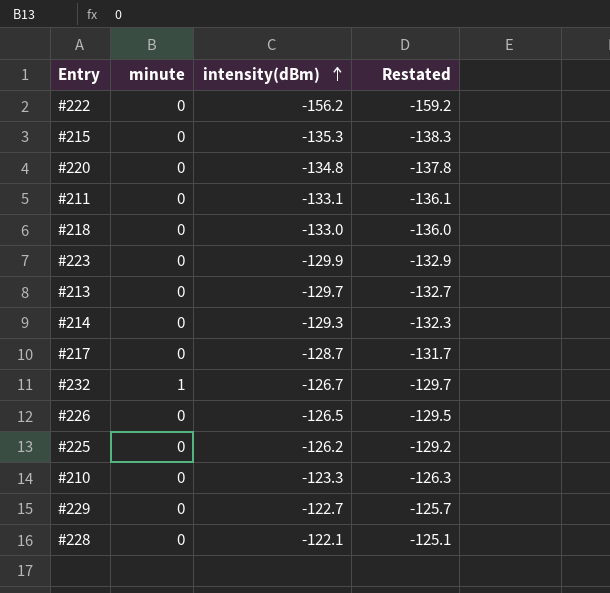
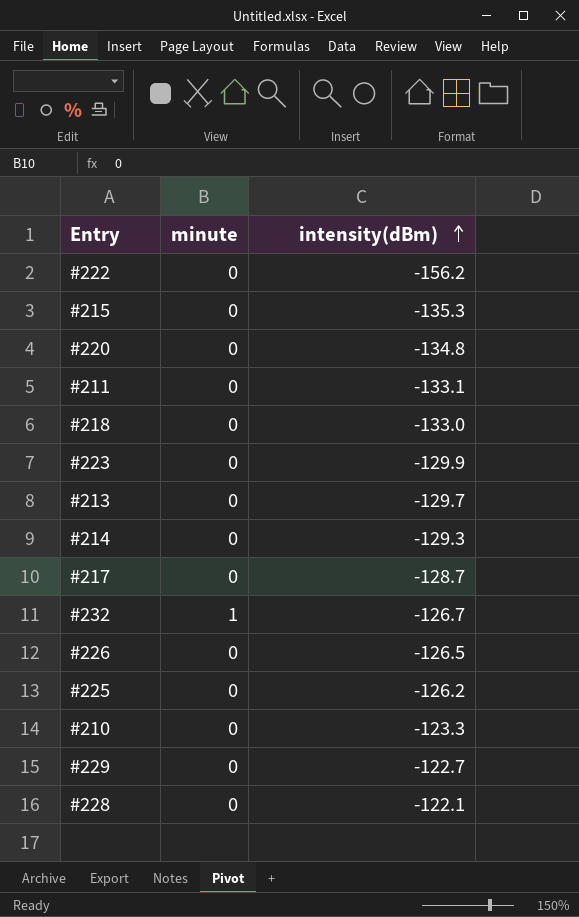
column Restated | formula: [intensity(dBm)] - 3 -> none

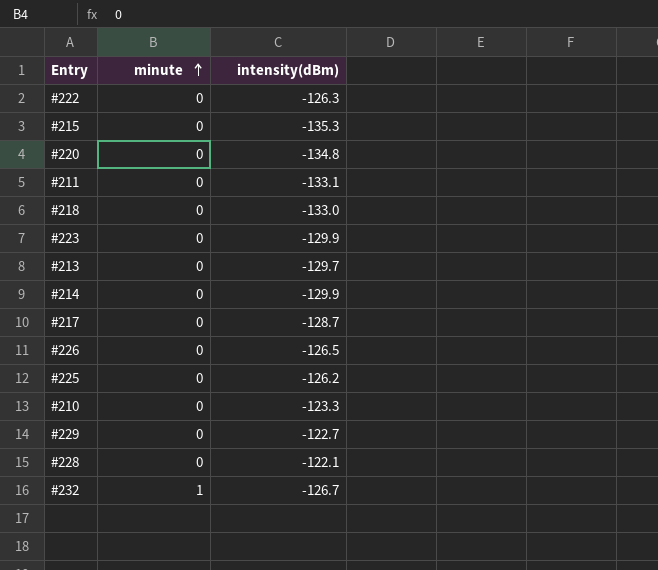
row order: intensity(dBm) ascending -> minute ascending
#222 | intensity(dBm): -156.2 -> -126.3
#214 | intensity(dBm): -129.3 -> -129.9

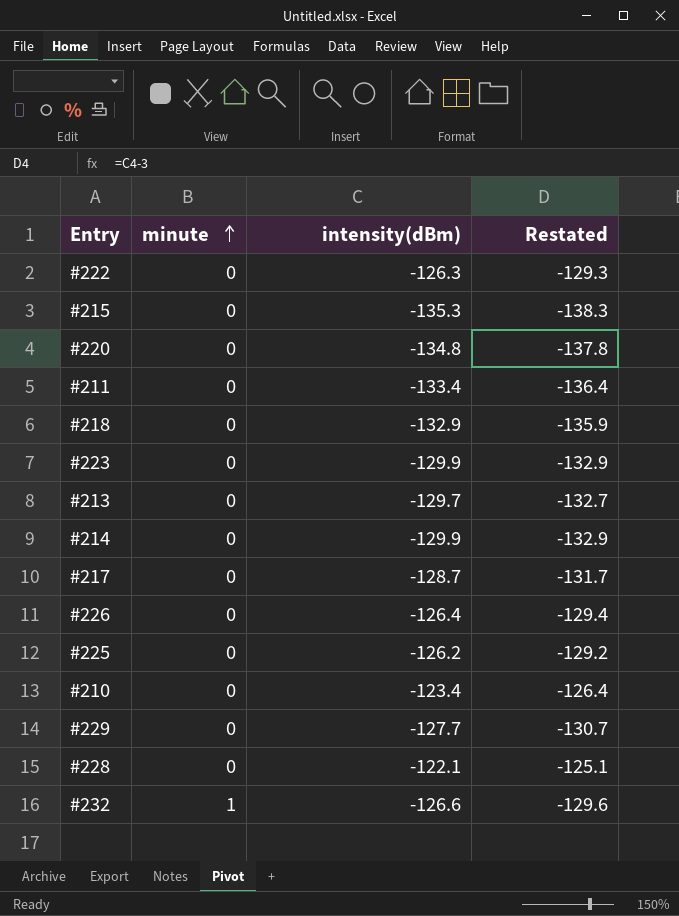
column Restated | formula: none -> [intensity(dBm)] - 3
#211 | intensity(dBm): -133.1 -> -133.4
#218 | intensity(dBm): -133.0 -> -132.9
#226 | intensity(dBm): -126.5 -> -126.4
#210 | intensity(dBm): -123.3 -> -123.4
#229 | intensity(dBm): -122.7 -> -127.7
#232 | intensity(dBm): -126.7 -> -126.6

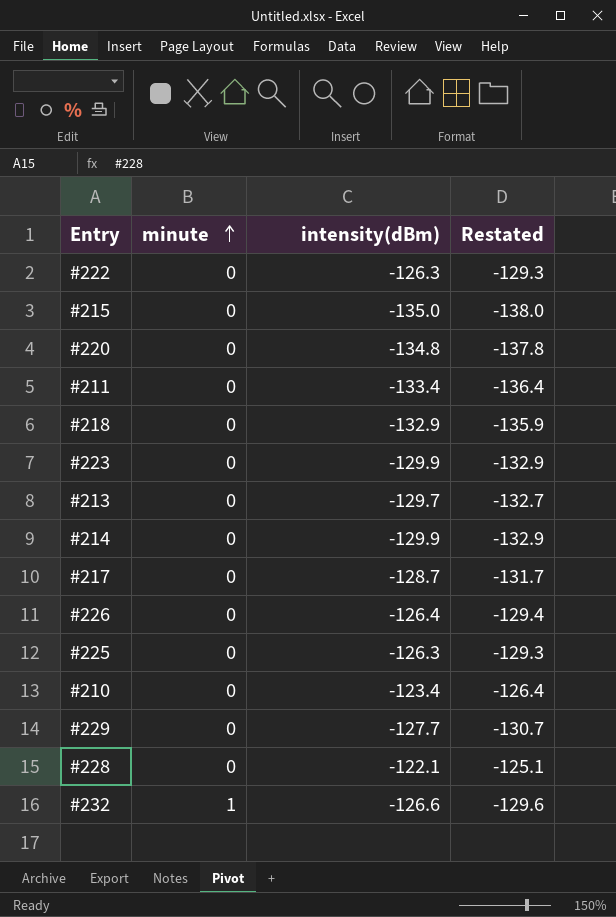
#215 | intensity(dBm): -135.3 -> -135.0
#215 | Restated: -138.3 -> -138.0
#225 | intensity(dBm): -126.2 -> -126.3
#225 | Restated: -129.2 -> -129.3

